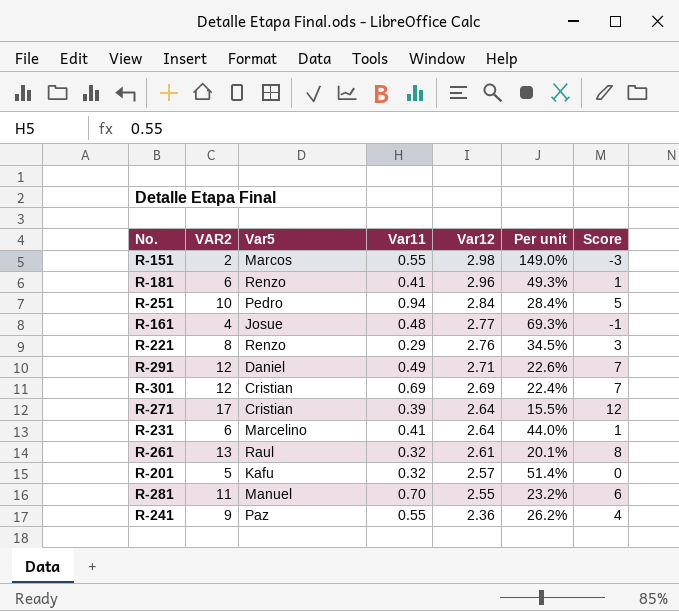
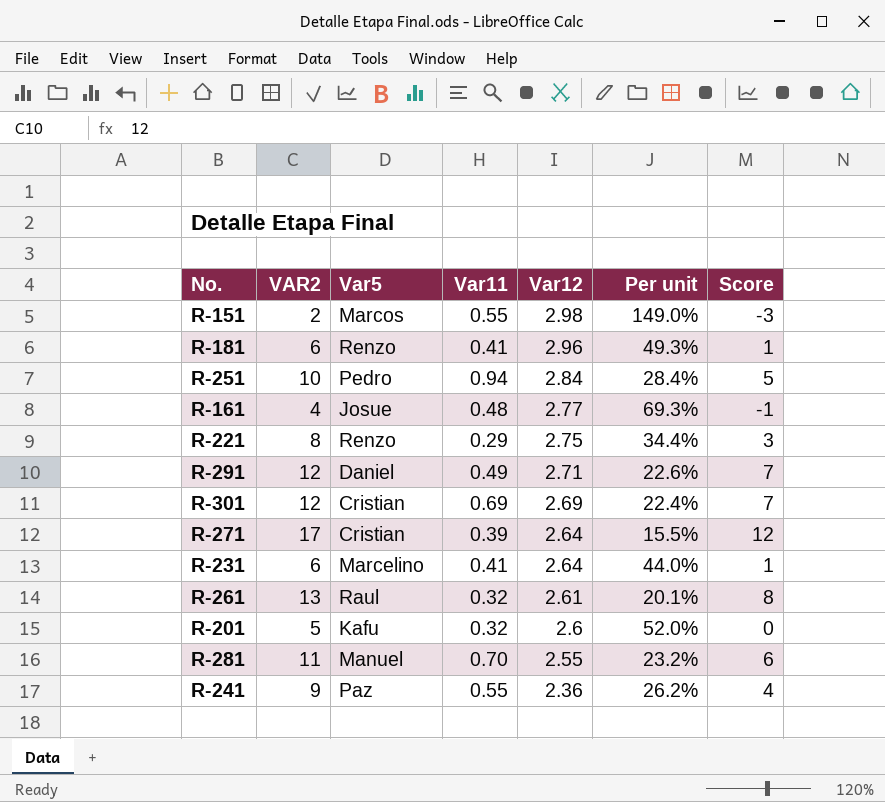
R-221 | Var12: 2.76 -> 2.75
R-221 | Per unit: 34.5% -> 34.4%
R-201 | Var12: 2.57 -> 2.6
R-201 | Per unit: 51.4% -> 52.0%

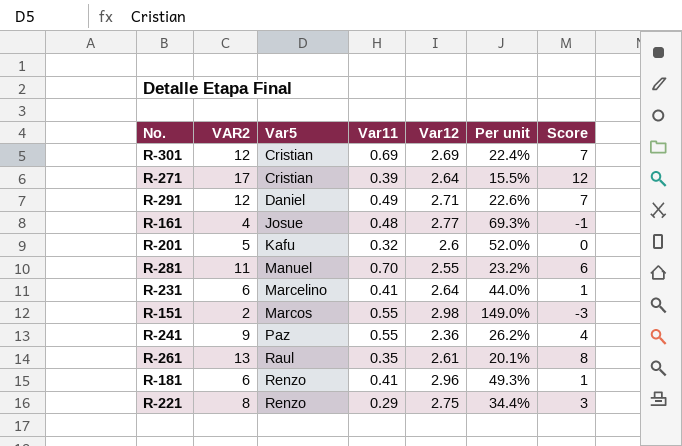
row order: Var12 descending -> Var5 ascending
row R-251: 10 | Pedro | 0.94 | 2.84 | 28.4% | 5 -> none
R-261 | Var11: 0.32 -> 0.35

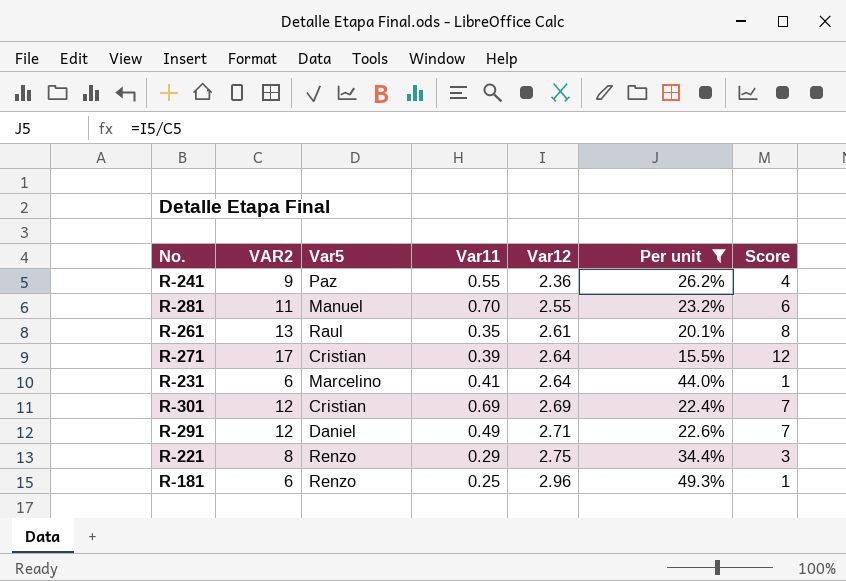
filter: none -> Per unit <= 49.3%
row order: Var5 ascending -> Var12 ascending
R-181 | Var11: 0.41 -> 0.25

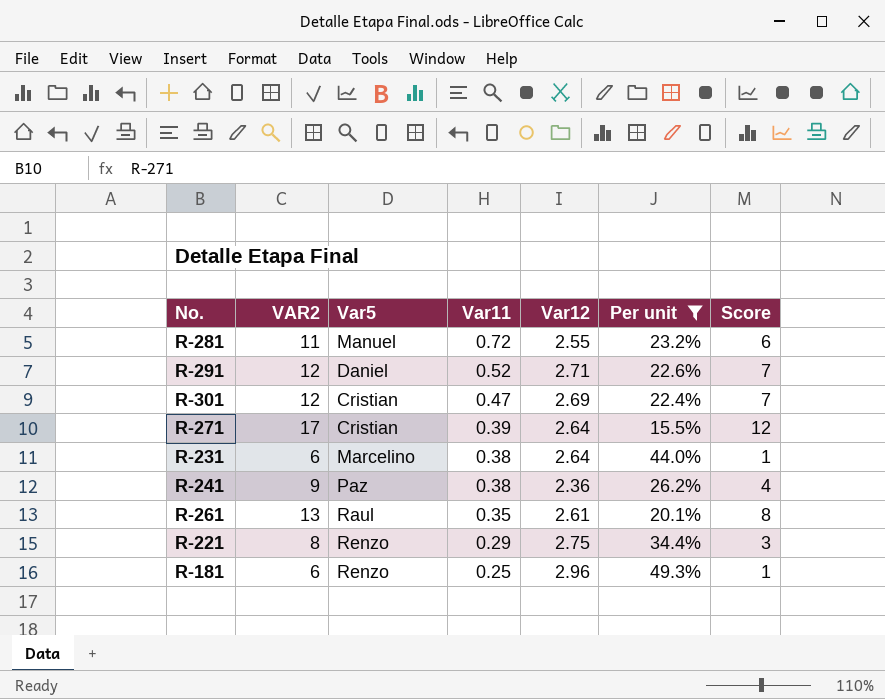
row order: Var12 ascending -> Var11 descending
R-281 | Var11: 0.70 -> 0.72
R-291 | Var11: 0.49 -> 0.52
R-301 | Var11: 0.69 -> 0.47
R-231 | Var11: 0.41 -> 0.38
R-241 | Var11: 0.55 -> 0.38

